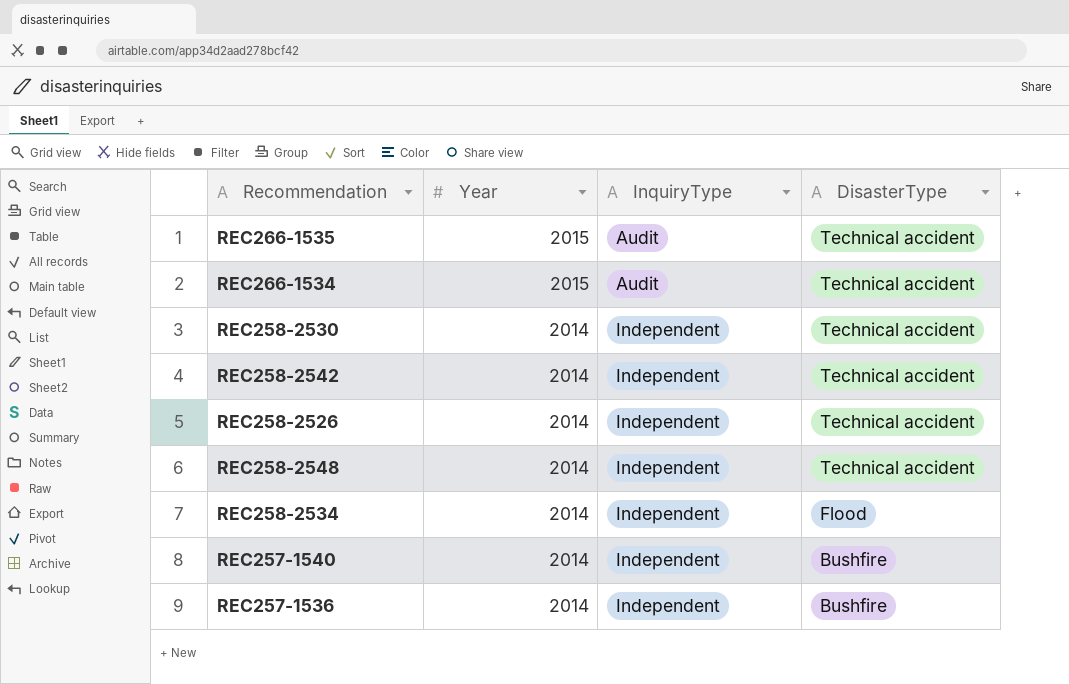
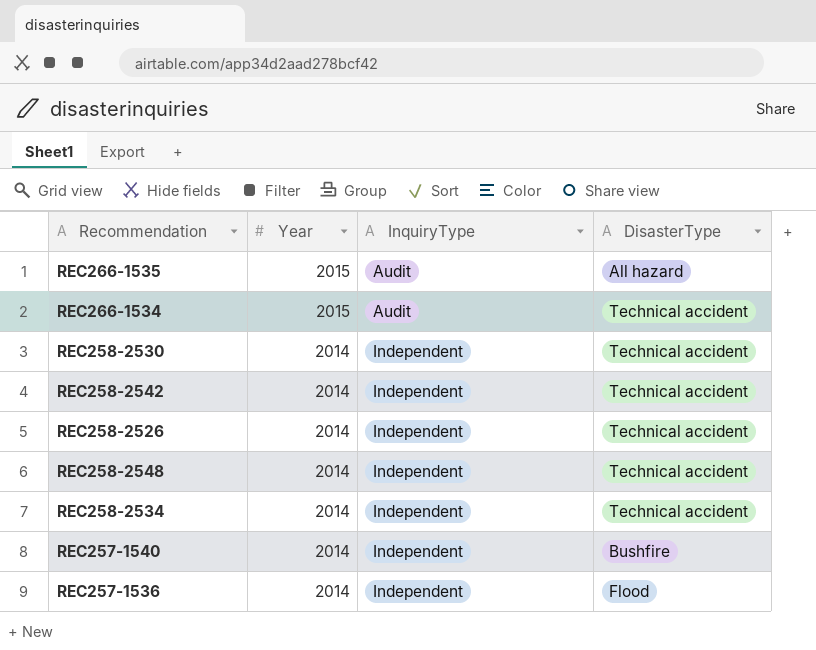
REC266-1535 | DisasterType: Technical accident -> All hazard
REC258-2534 | DisasterType: Flood -> Technical accident
REC257-1536 | DisasterType: Bushfire -> Flood

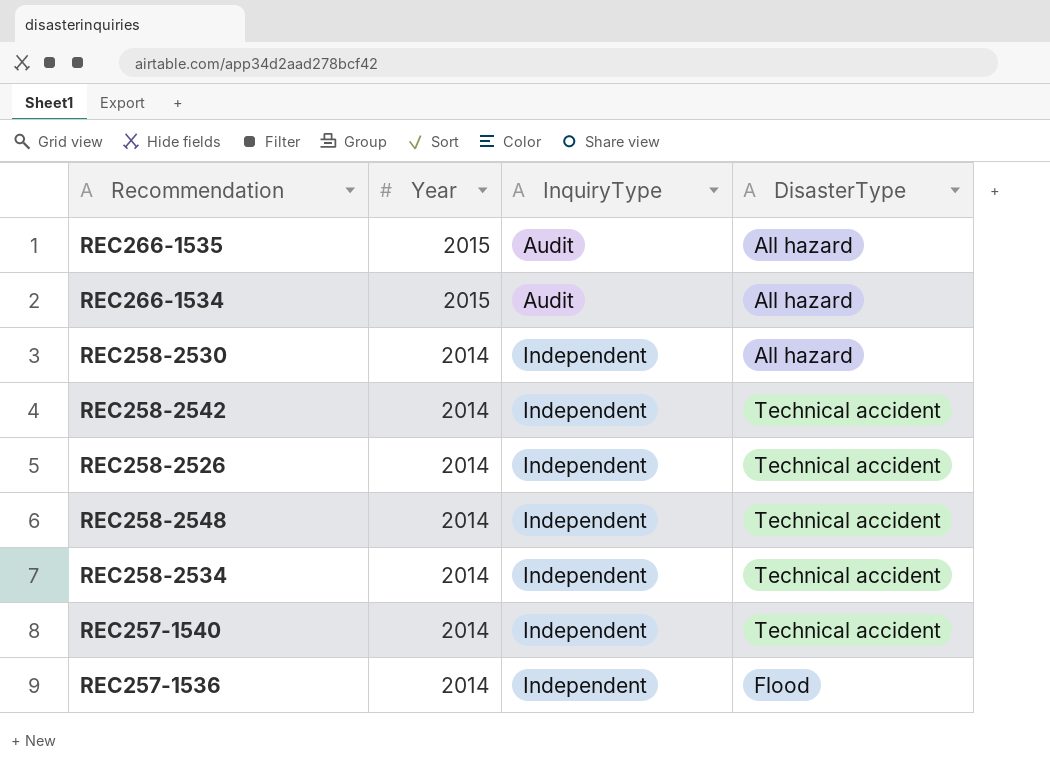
REC266-1534 | DisasterType: Technical accident -> All hazard
REC258-2530 | DisasterType: Technical accident -> All hazard
REC257-1540 | DisasterType: Bushfire -> Technical accident

